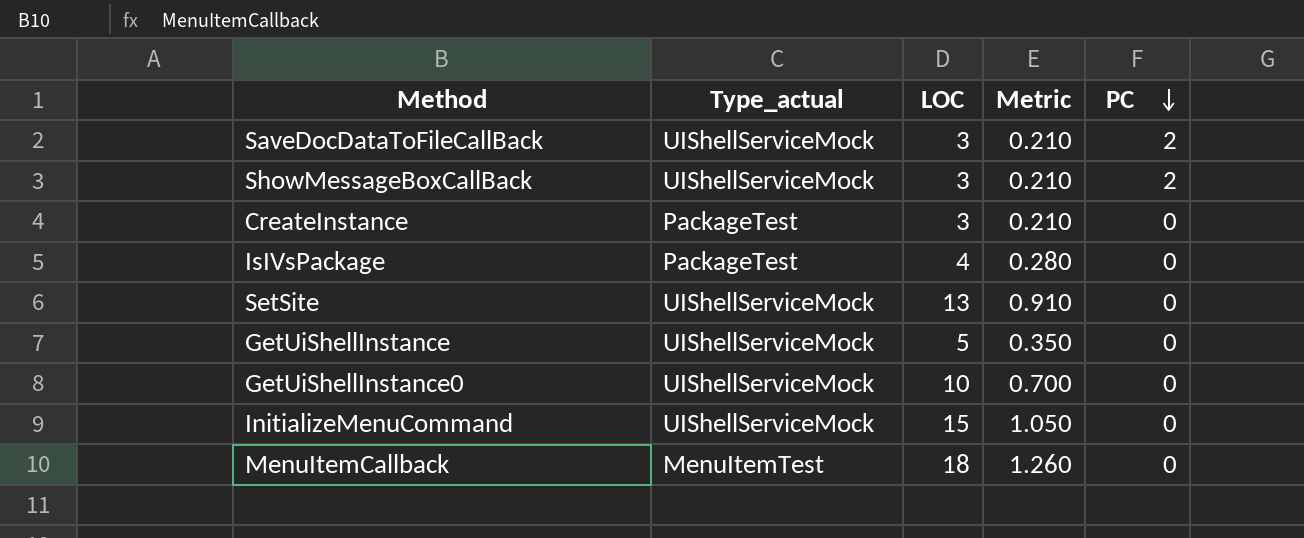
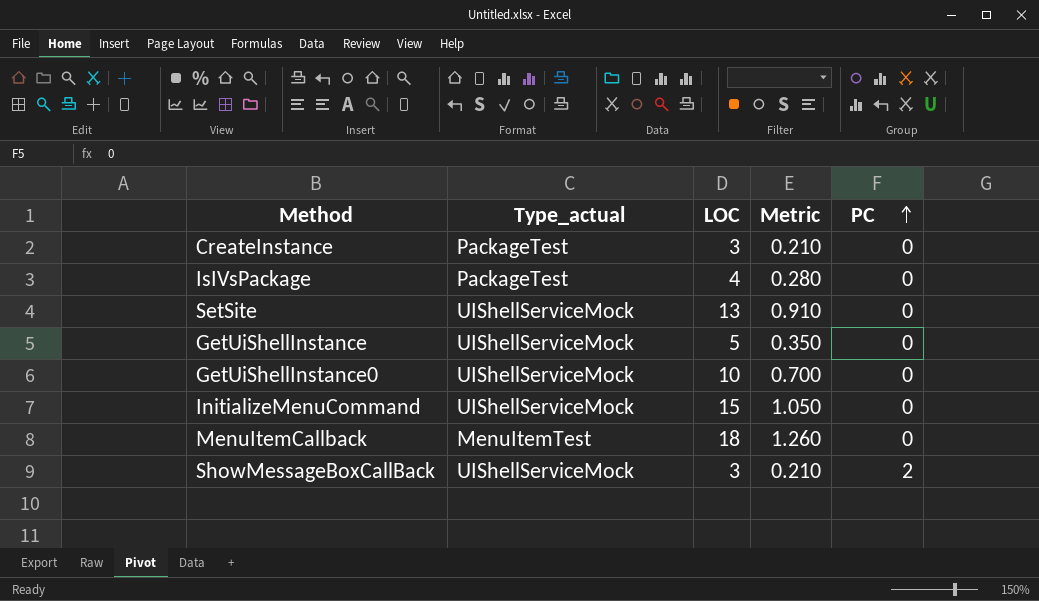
row order: PC descending -> PC ascending
row SaveDocDataToFileCallBack: UIShellServiceMock | 3 | 0.210 | 2 -> none

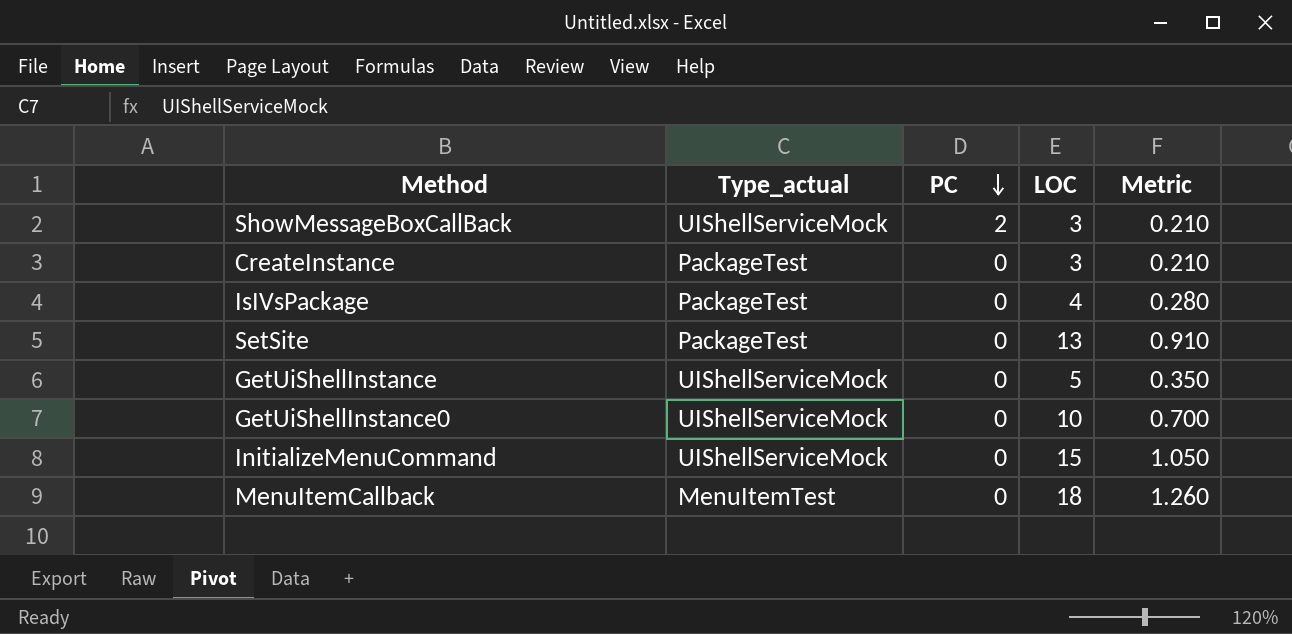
row order: PC ascending -> PC descending
column PC | position: 5 -> 3
SetSite | Type_actual: UIShellServiceMock -> PackageTest

